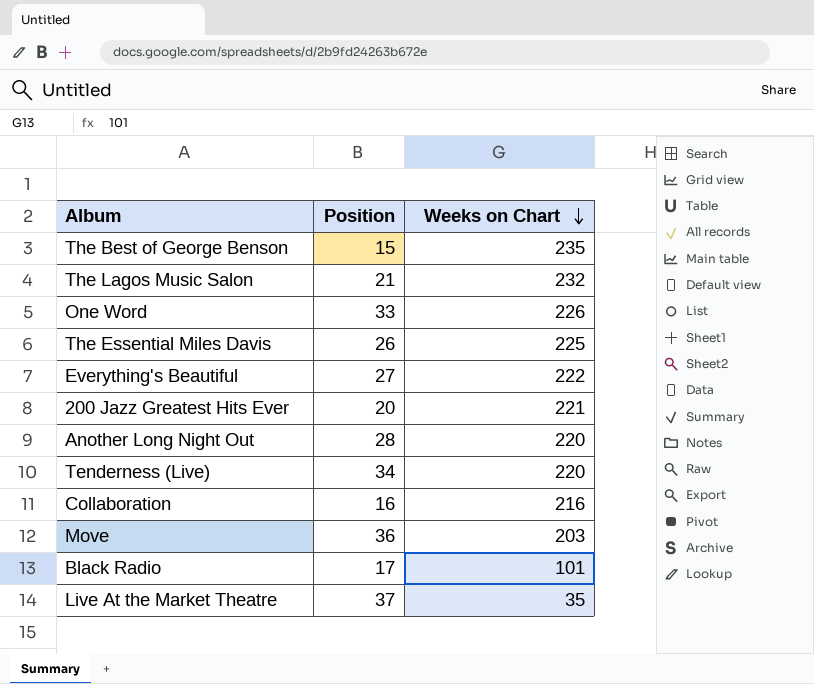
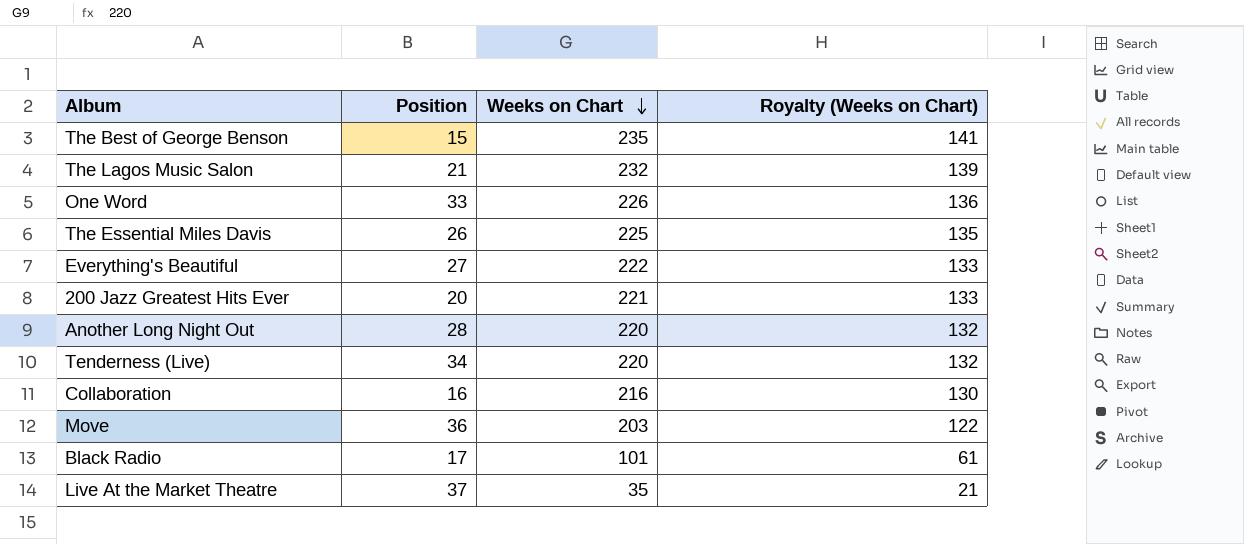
column Royalty (Weeks on Chart) | formula: none -> [Weeks on Chart] * 0.6

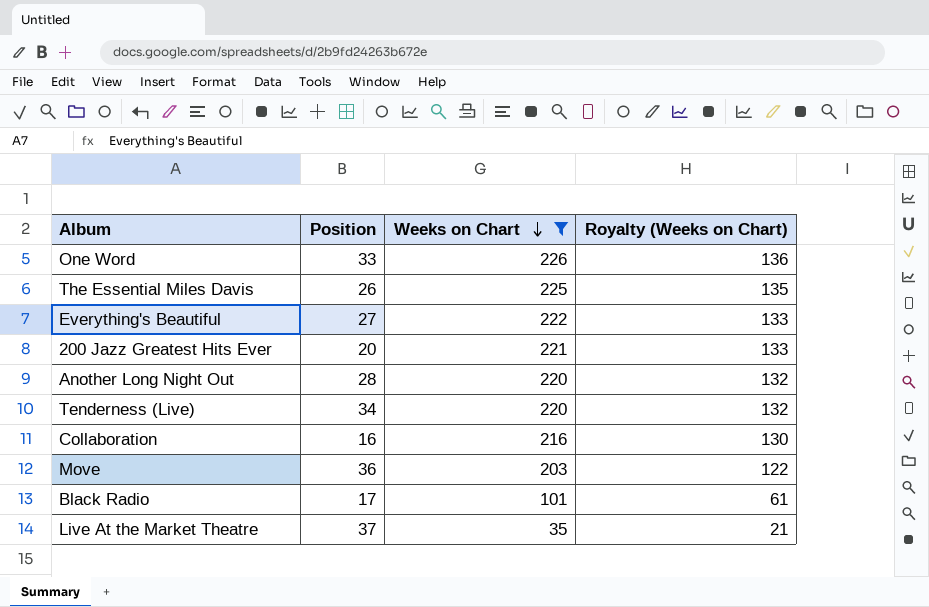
filter: none -> Weeks on Chart <= 226

